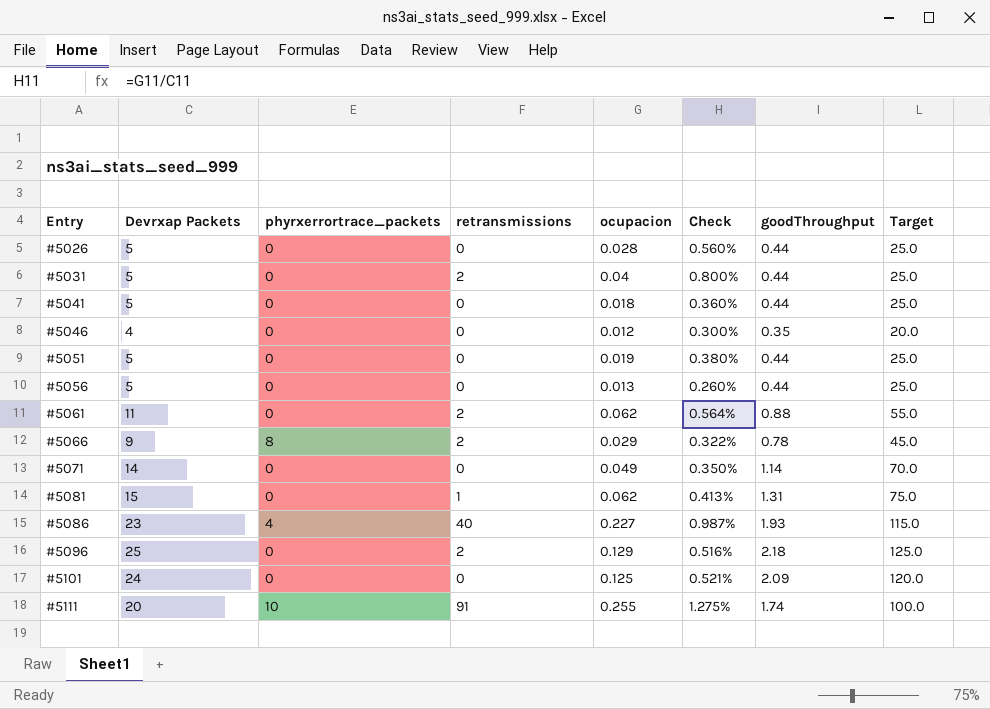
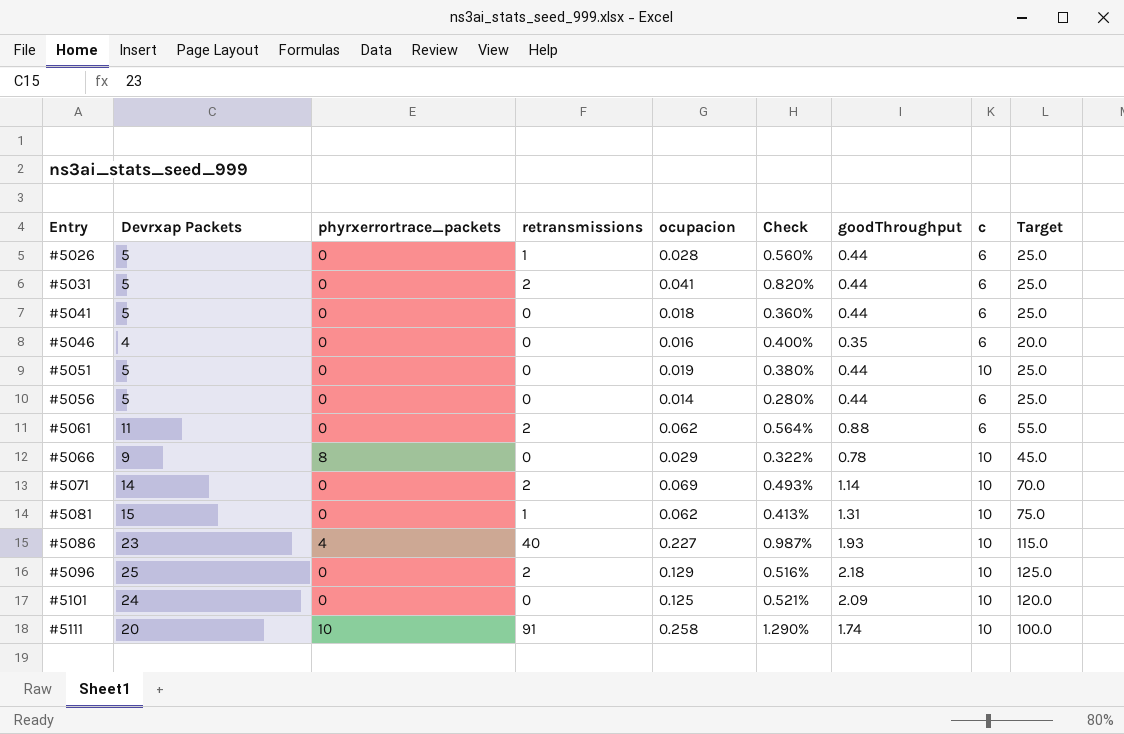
column c | position: none -> 8
#5026 | retransmissions: 0 -> 1
#5031 | ocupacion: 0.04 -> 0.041
#5031 | Check: 0.800% -> 0.820%
#5046 | ocupacion: 0.012 -> 0.016
#5046 | Check: 0.300% -> 0.400%
#5056 | ocupacion: 0.013 -> 0.014
#5056 | Check: 0.260% -> 0.280%
#5066 | retransmissions: 2 -> 0
#5071 | retransmissions: 0 -> 2
#5071 | ocupacion: 0.049 -> 0.069
#5071 | Check: 0.350% -> 0.493%
#5111 | ocupacion: 0.255 -> 0.258
#5111 | Check: 1.275% -> 1.290%

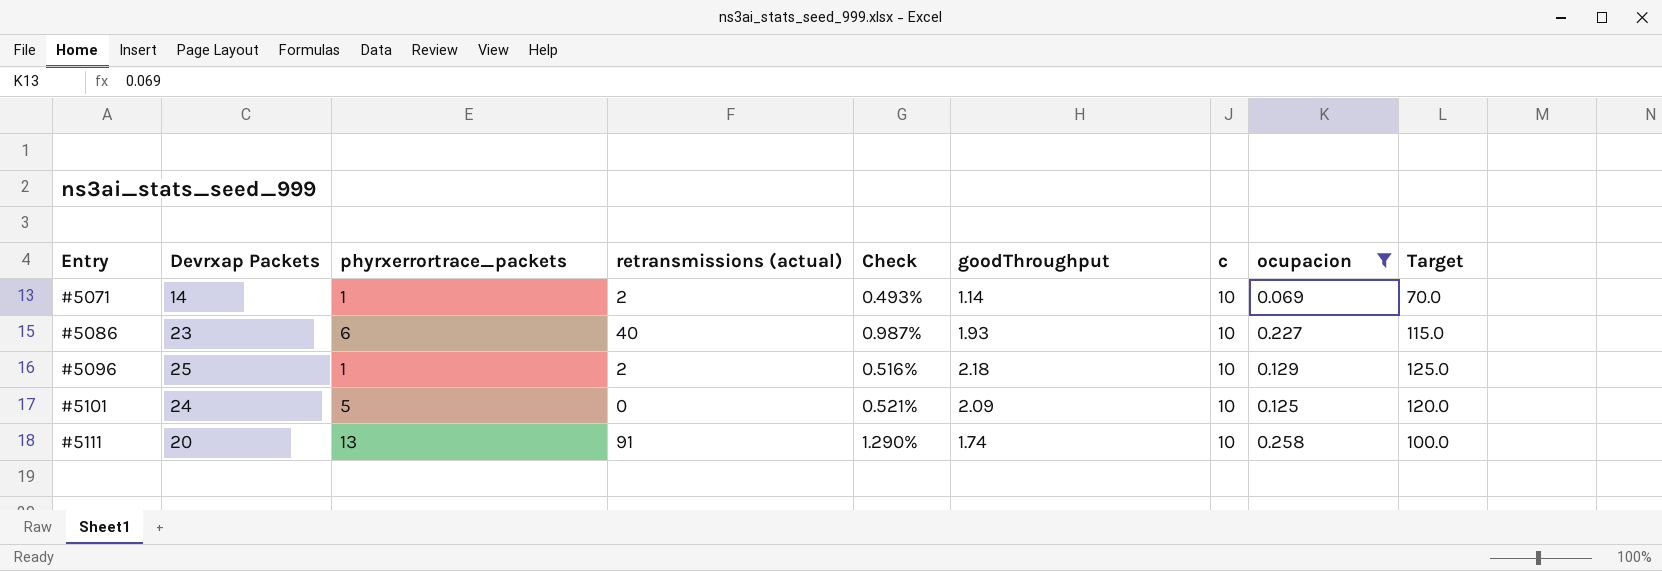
filter: none -> ocupacion >= 0.069
column name: retransmissions -> retransmissions (actual)
column ocupacion | position: 5 -> 8
#5071 | phyrxerrortrace_packets: 0 -> 1
#5086 | phyrxerrortrace_packets: 4 -> 6
#5096 | phyrxerrortrace_packets: 0 -> 1
#5101 | phyrxerrortrace_packets: 0 -> 5
#5111 | phyrxerrortrace_packets: 10 -> 13

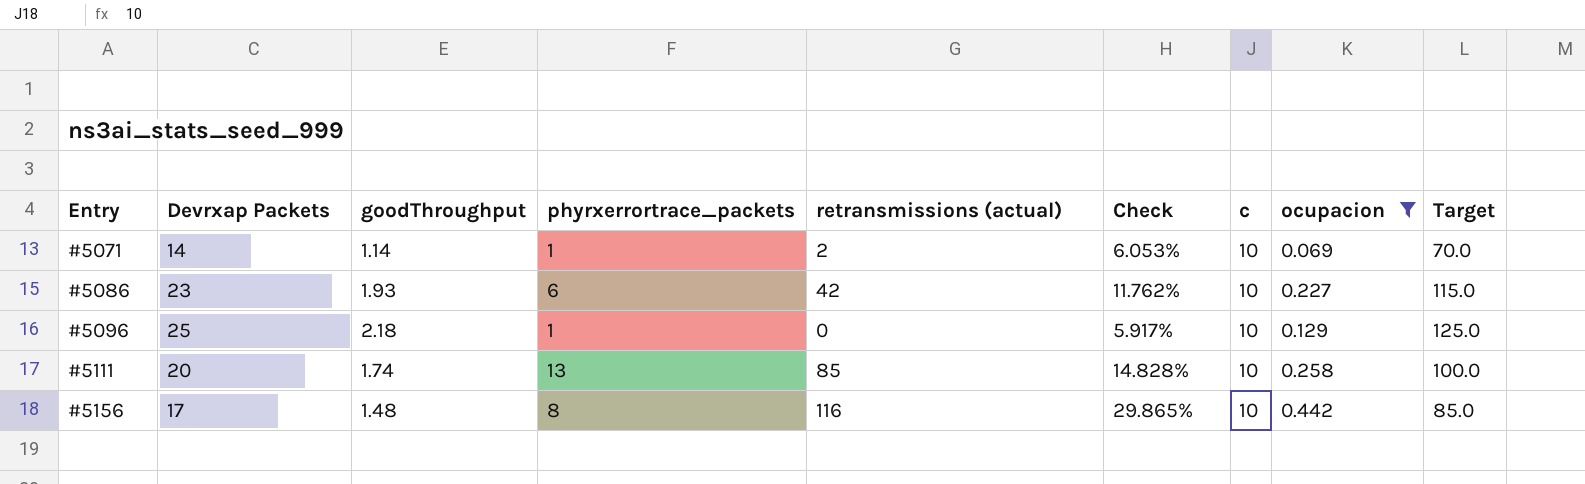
column goodThroughput | position: 6 -> 3
column Check | formula: [ocupacion] / [Devrxap Packets] -> [ocupacion] / [goodThroughput]
row #5101: 24 | 5 | 0 | 0.521% | 2.09 | 10 | 0.125 | 120.0 -> none
#5086 | retransmissions (actual): 40 -> 42
#5096 | retransmissions (actual): 2 -> 0
#5111 | retransmissions (actual): 91 -> 85
row #5156: none -> 17 | 1.48 | 8 | 116 | 29.865% | 10 | 0.442 | 85.0

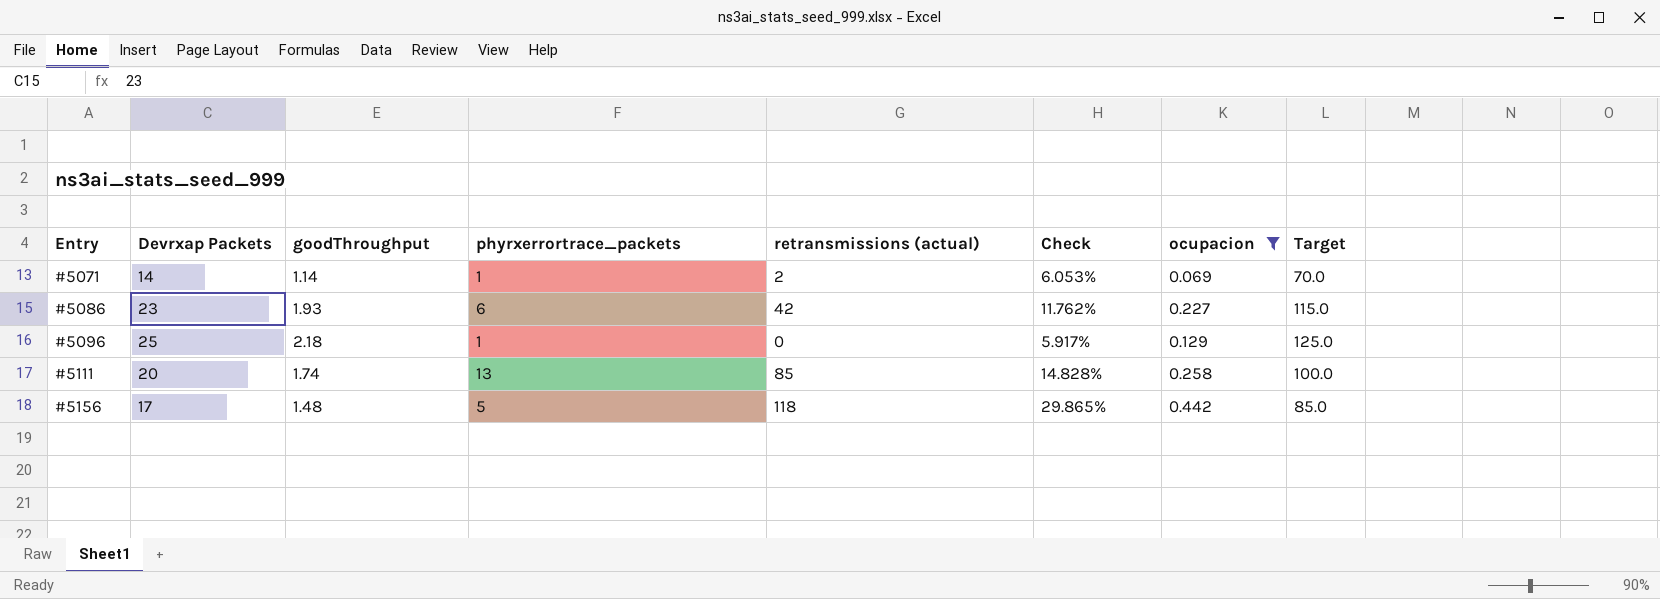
column c | position: 7 -> none
#5156 | phyrxerrortrace_packets: 8 -> 5
#5156 | retransmissions (actual): 116 -> 118

